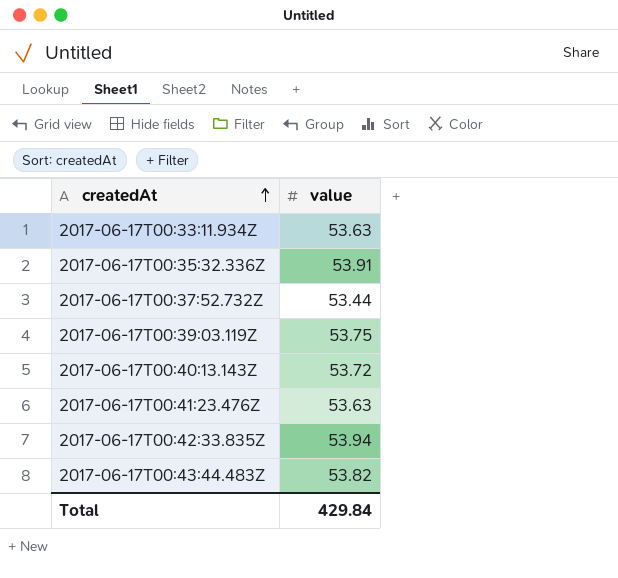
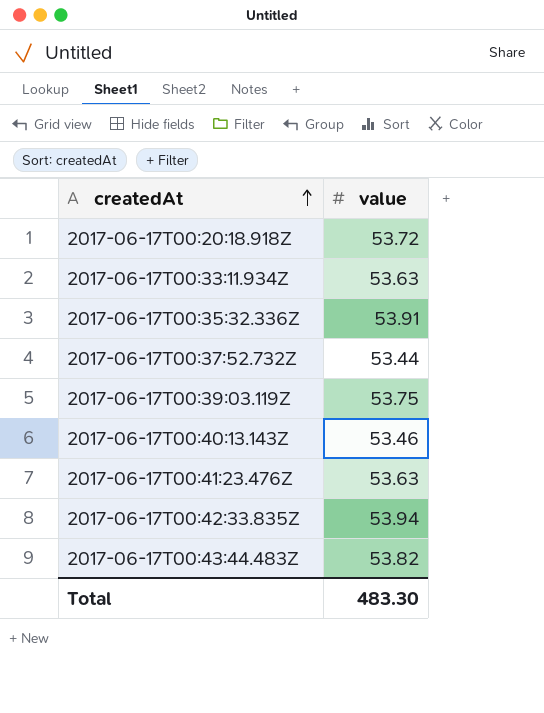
row 2017-06-17T00:20:18.918Z: none -> 53.72
2017-06-17T00:40:13.143Z | value: 53.72 -> 53.46
Total | value: 429.84 -> 483.30

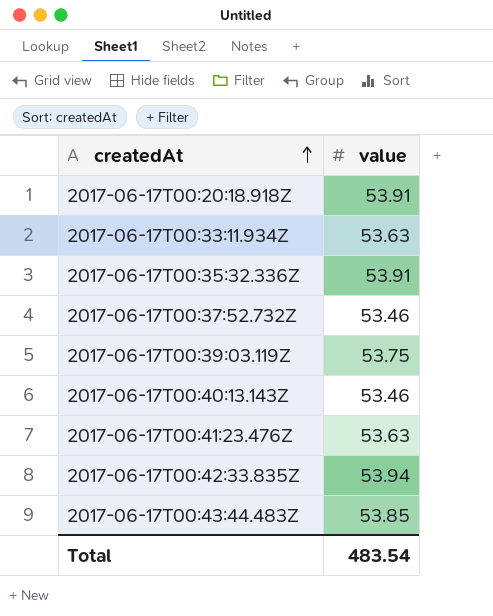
2017-06-17T00:20:18.918Z | value: 53.72 -> 53.91
2017-06-17T00:37:52.732Z | value: 53.44 -> 53.46
2017-06-17T00:43:44.483Z | value: 53.82 -> 53.85
Total | value: 483.30 -> 483.54

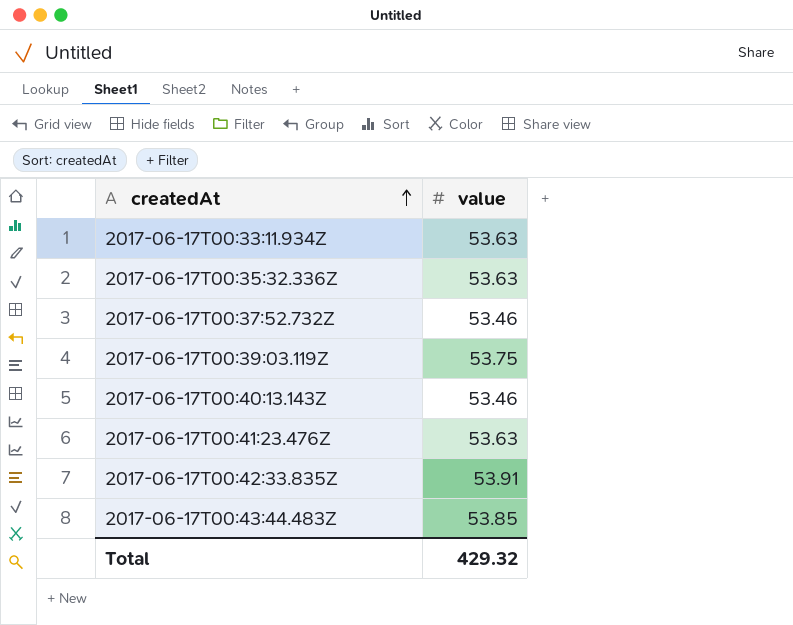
row 2017-06-17T00:20:18.918Z: 53.91 -> none
2017-06-17T00:35:32.336Z | value: 53.91 -> 53.63
2017-06-17T00:42:33.835Z | value: 53.94 -> 53.91
Total | value: 483.54 -> 429.32

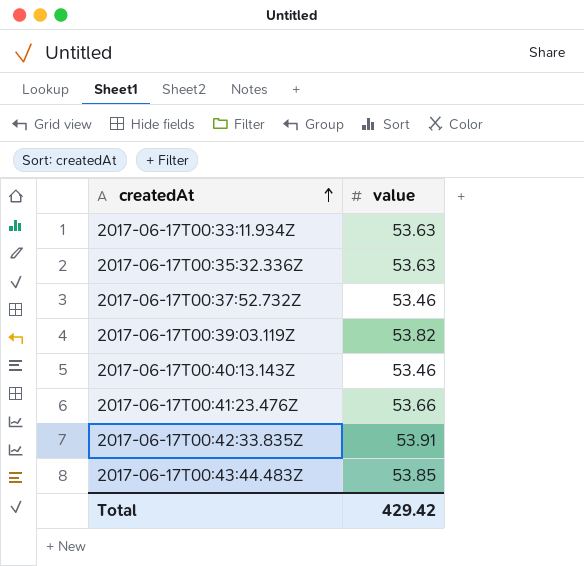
2017-06-17T00:39:03.119Z | value: 53.75 -> 53.82
2017-06-17T00:41:23.476Z | value: 53.63 -> 53.66
Total | value: 429.32 -> 429.42

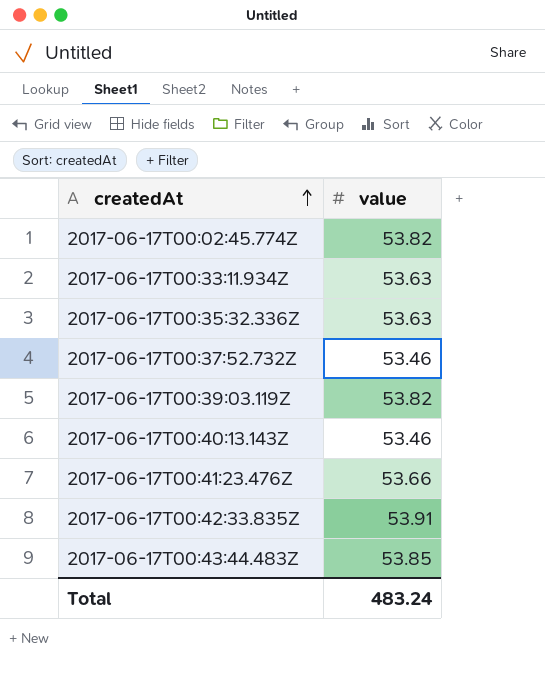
row 2017-06-17T00:02:45.774Z: none -> 53.82
Total | value: 429.42 -> 483.24

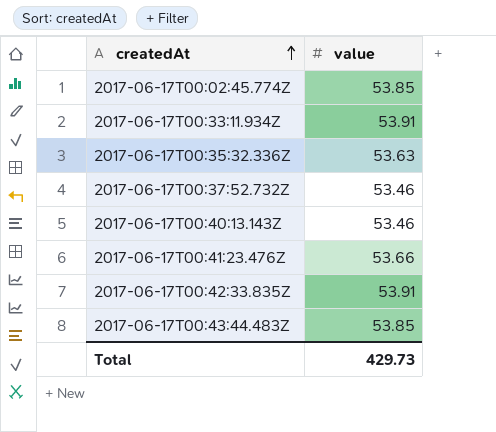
row 2017-06-17T00:39:03.119Z: 53.82 -> none
2017-06-17T00:02:45.774Z | value: 53.82 -> 53.85
2017-06-17T00:33:11.934Z | value: 53.63 -> 53.91
Total | value: 483.24 -> 429.73

